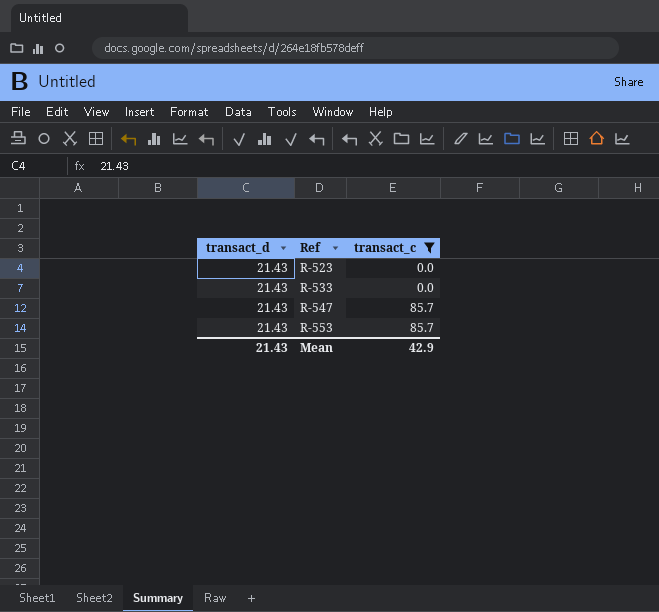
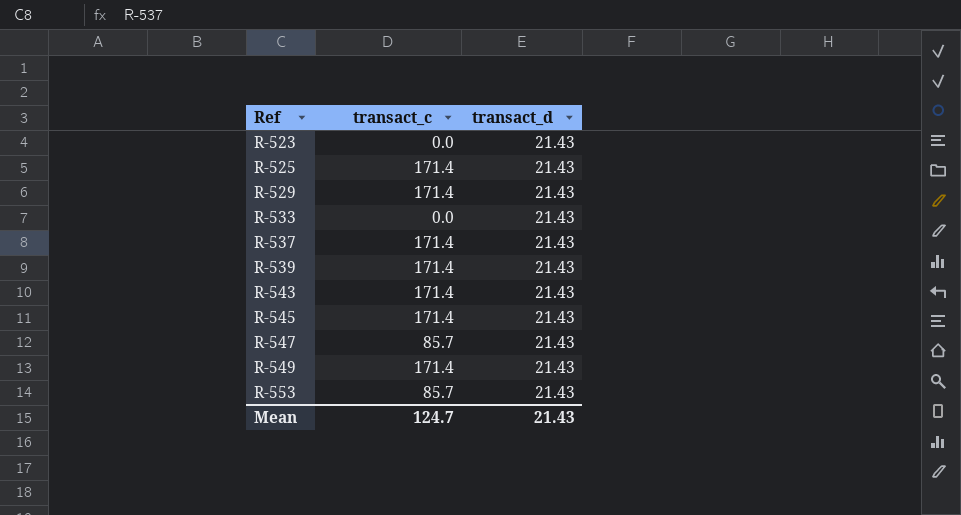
filter: transact_c != 171.4 -> none
column transact_d | position: 1 -> 3
Mean | transact_c: 42.9 -> 124.7

